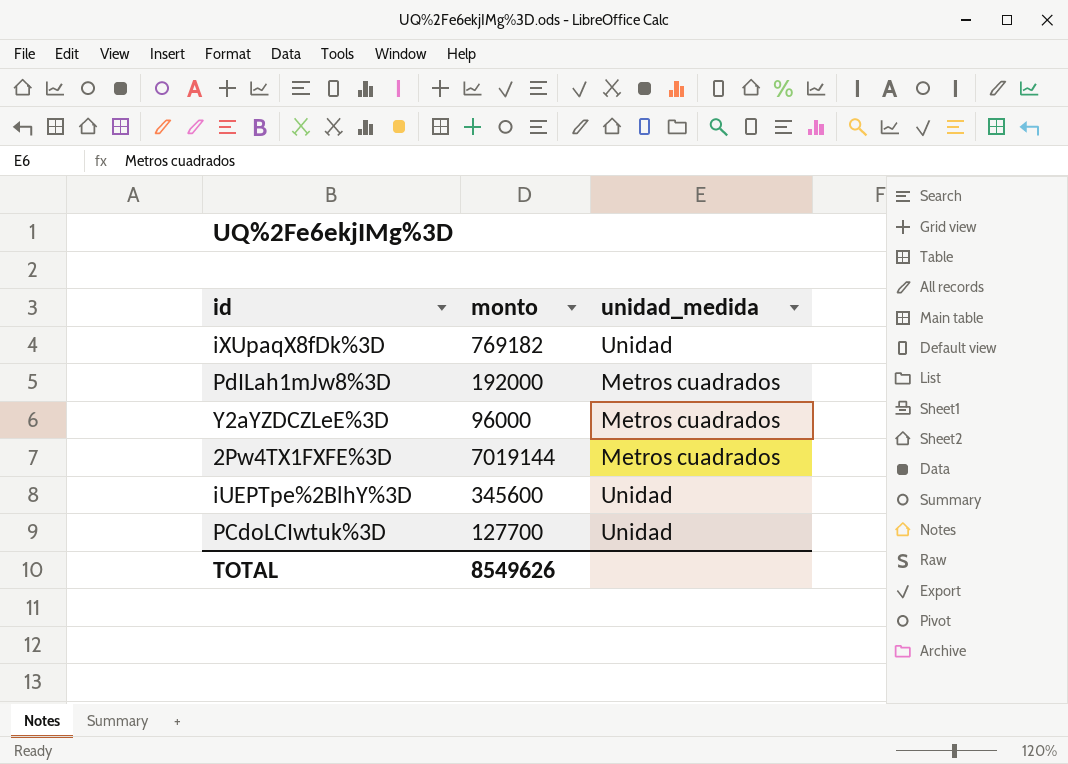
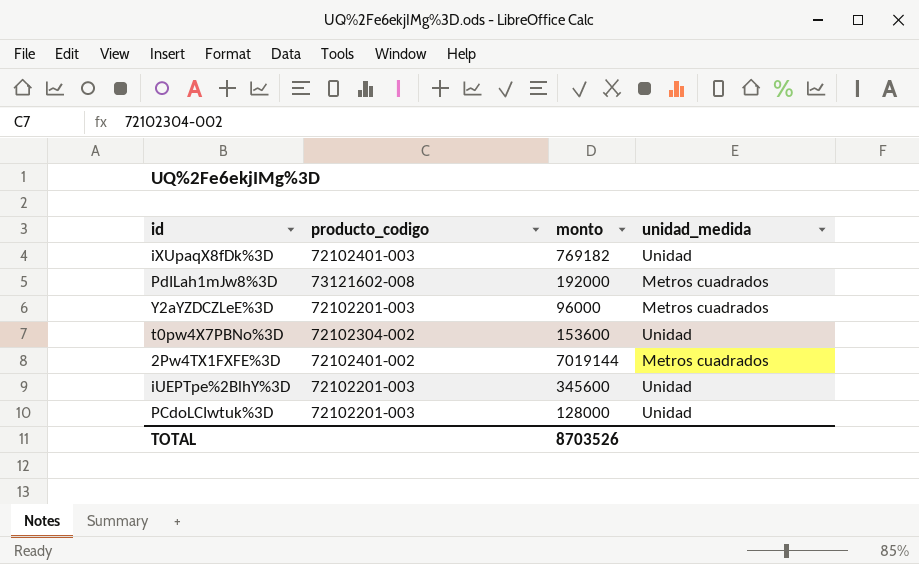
column producto_codigo | position: none -> 2
row t0pw4X7PBNo%3D: none -> 72102304-002 | 153600 | Unidad
PCdoLCIwtuk%3D | monto: 127700 -> 128000
TOTAL | monto: 8549626 -> 8703526

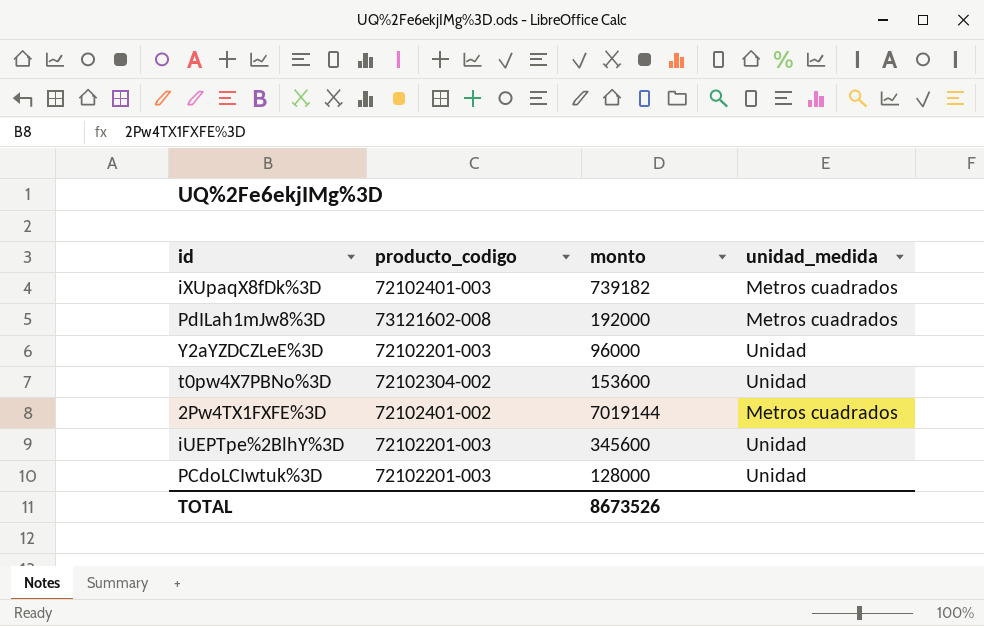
iXUpaqX8fDk%3D | monto: 769182 -> 739182
iXUpaqX8fDk%3D | unidad_medida: Unidad -> Metros cuadrados
Y2aYZDCZLeE%3D | unidad_medida: Metros cuadrados -> Unidad
TOTAL | monto: 8703526 -> 8673526

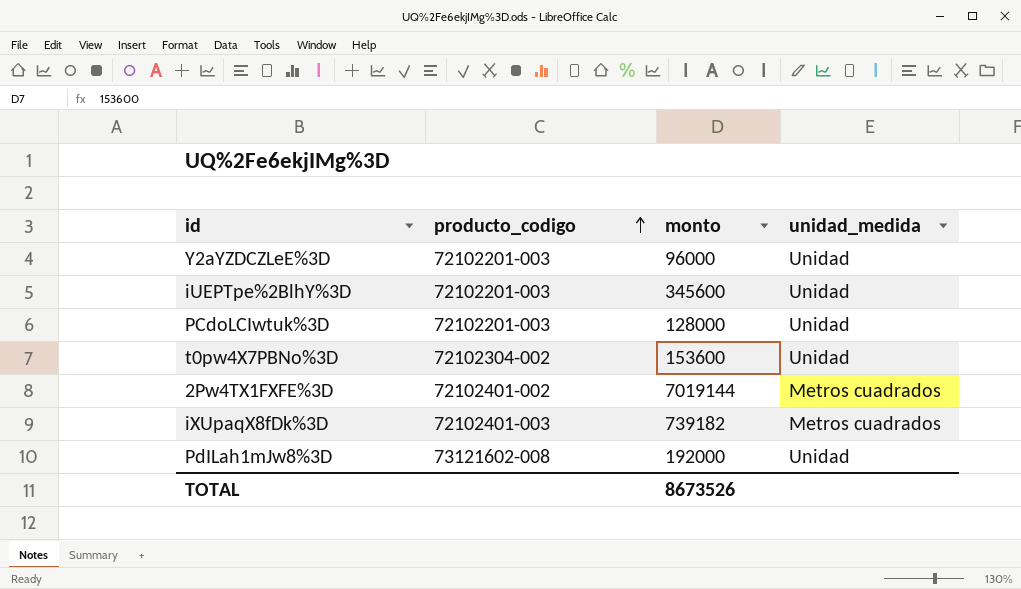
row order: none -> producto_codigo ascending
PdILah1mJw8%3D | unidad_medida: Metros cuadrados -> Unidad

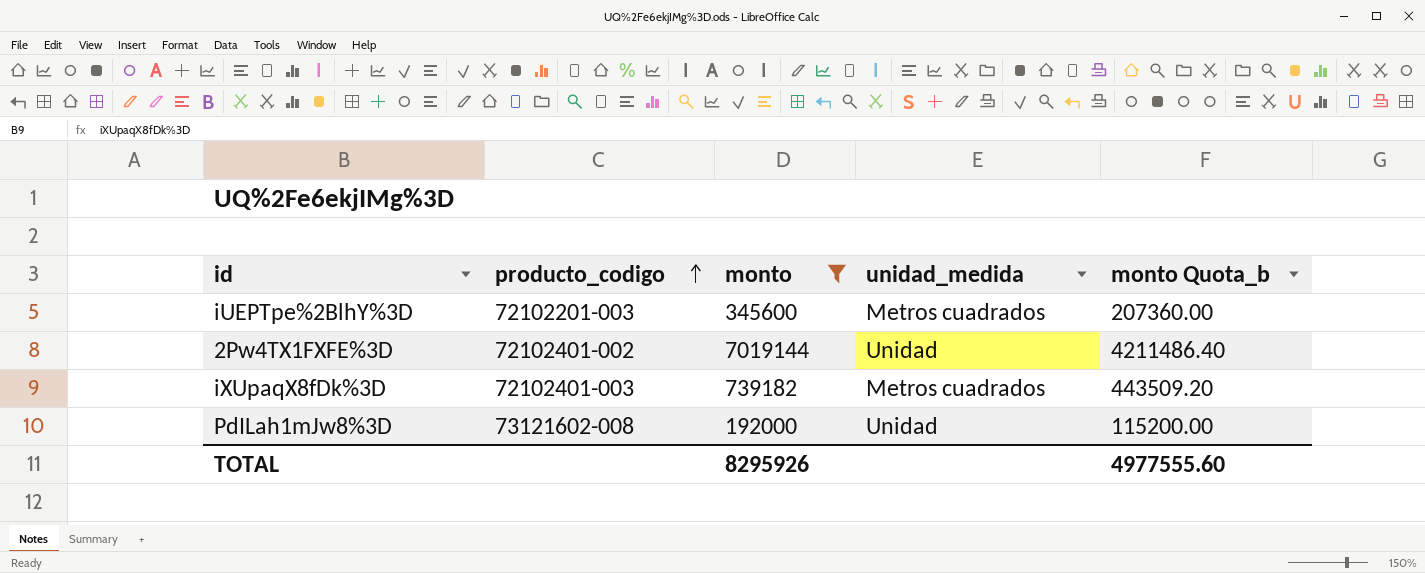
filter: none -> monto >= 192000
column monto Quota_b | formula: none -> [monto] * 0.6
iUEPTpe%2BlhY%3D | unidad_medida: Unidad -> Metros cuadrados
2Pw4TX1FXFE%3D | unidad_medida: Metros cuadrados -> Unidad
TOTAL | monto: 8673526 -> 8295926

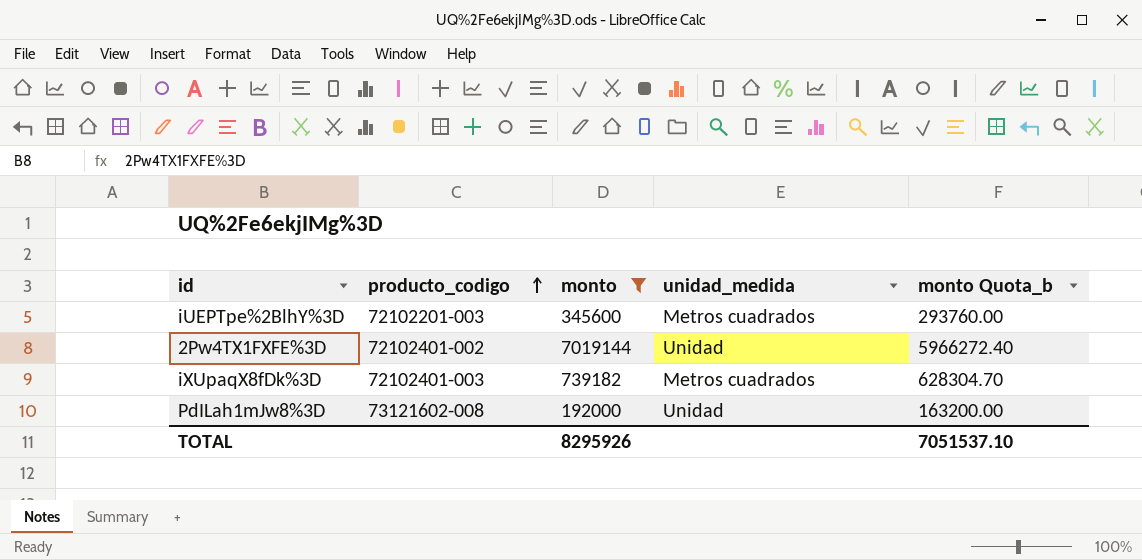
column monto Quota_b | formula: [monto] * 0.6 -> [monto] * 0.85
TOTAL | monto Quota_b: 4977555.60 -> 7051537.10

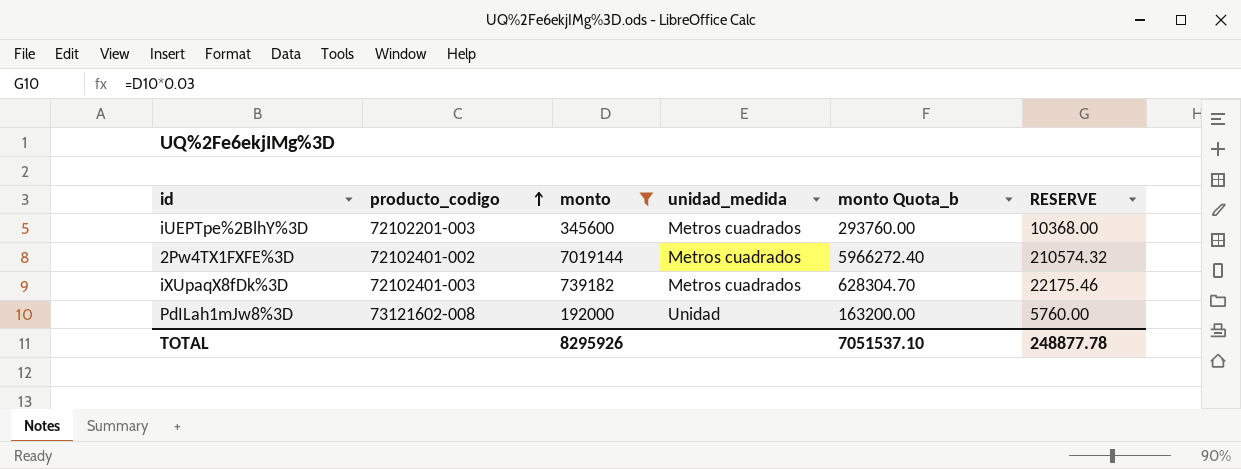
column RESERVE | formula: none -> [monto] * 0.03
2Pw4TX1FXFE%3D | unidad_medida: Unidad -> Metros cuadrados

